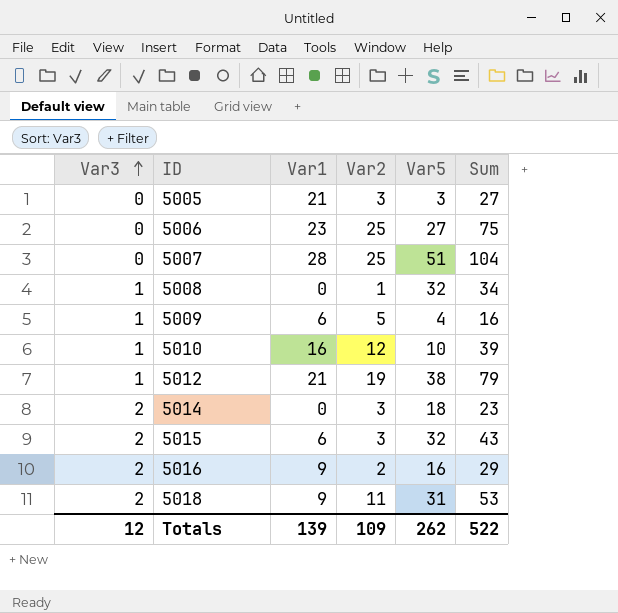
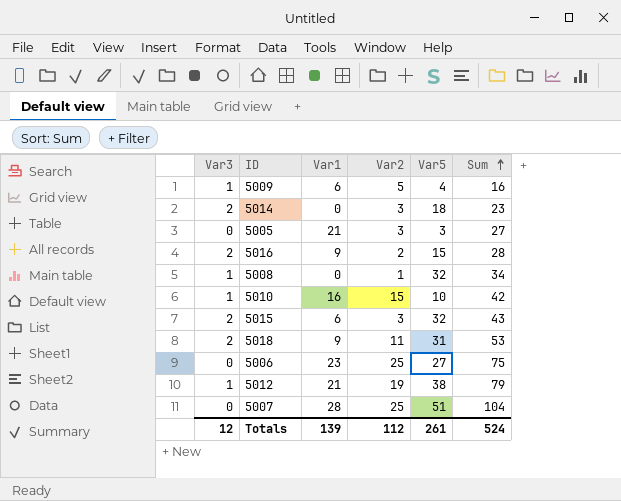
row order: Var3 ascending -> Sum ascending
5016 | Var5: 16 -> 15
5016 | Sum: 29 -> 28
5010 | Var2: 12 -> 15
5010 | Sum: 39 -> 42
Totals | Var2: 109 -> 112
Totals | Var5: 262 -> 261
Totals | Sum: 522 -> 524

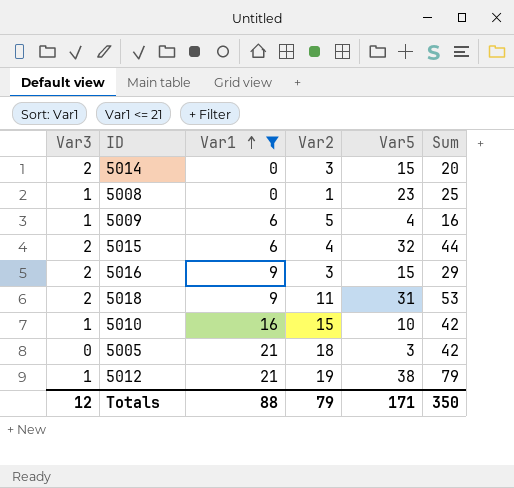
filter: none -> Var1 <= 21
row order: Sum ascending -> Var1 ascending
5014 | Var5: 18 -> 15
5014 | Sum: 23 -> 20
5008 | Var5: 32 -> 23
5008 | Sum: 34 -> 25
5015 | Var2: 3 -> 4
5015 | Sum: 43 -> 44
5016 | Var2: 2 -> 3
5016 | Sum: 28 -> 29
5005 | Var2: 3 -> 18
5005 | Sum: 27 -> 42
Totals | Var1: 139 -> 88
Totals | Var2: 112 -> 79
Totals | Var5: 261 -> 171
Totals | Sum: 524 -> 350

